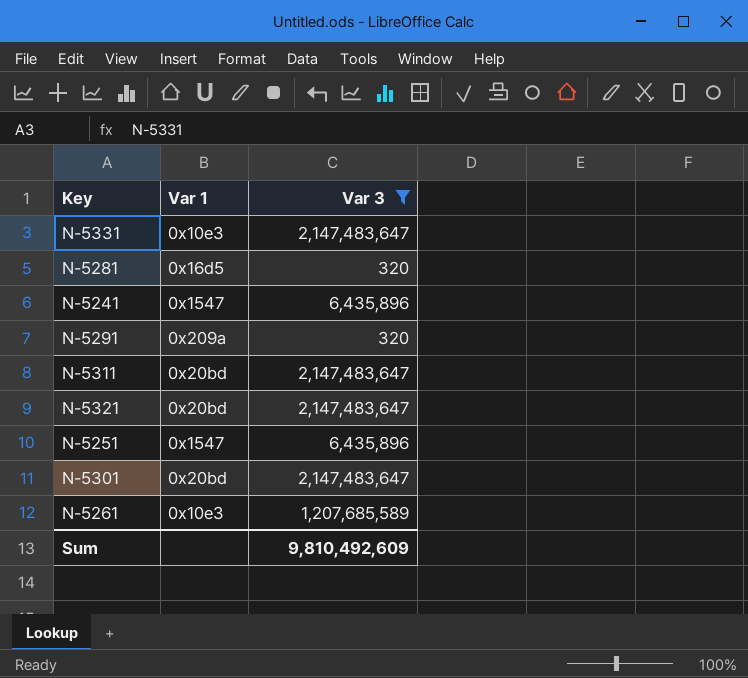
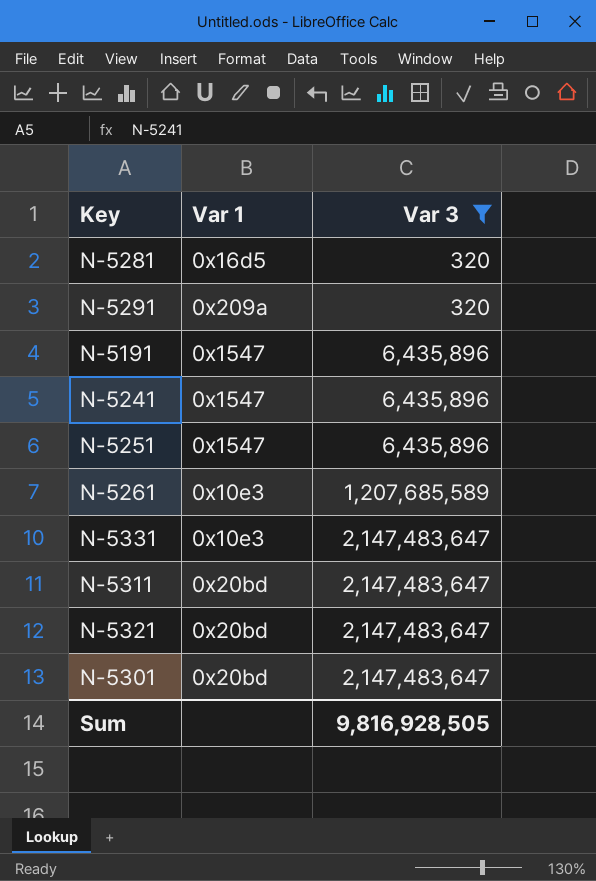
row order: none -> Var 3 ascending
row N-5191: none -> 0x1547 | 6,435,896
Sum | Var 3: 9,810,492,609 -> 9,816,928,505

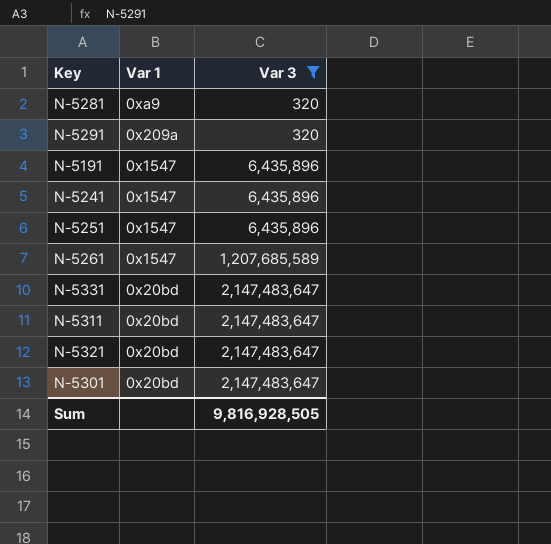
N-5281 | Var 1: 0x16d5 -> 0xa9
N-5261 | Var 1: 0x10e3 -> 0x1547
N-5331 | Var 1: 0x10e3 -> 0x20bd

